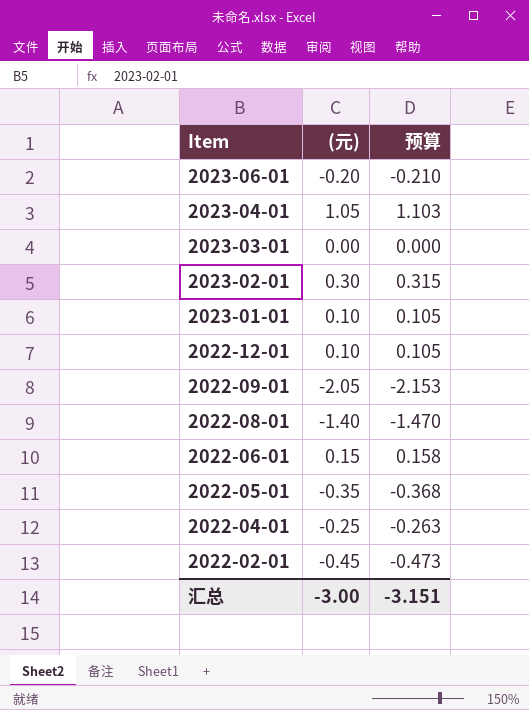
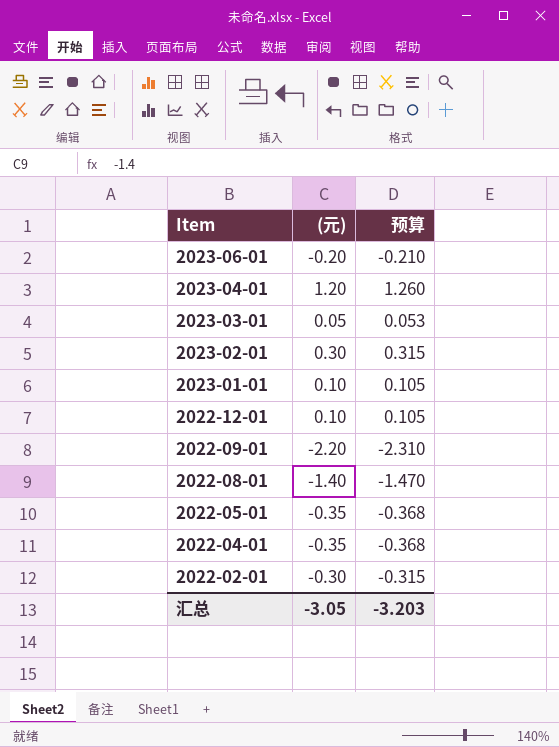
row 2022-06-01: 0.15 | 0.158 -> none
2023-04-01 | (元): 1.05 -> 1.20
2023-04-01 | 预算: 1.103 -> 1.260
2023-03-01 | (元): 0.00 -> 0.05
2023-03-01 | 预算: 0.000 -> 0.053
2022-09-01 | (元): -2.05 -> -2.20
2022-09-01 | 预算: -2.153 -> -2.310
2022-04-01 | (元): -0.25 -> -0.35
2022-04-01 | 预算: -0.263 -> -0.368
2022-02-01 | (元): -0.45 -> -0.30
2022-02-01 | 预算: -0.473 -> -0.315
汇总 | (元): -3.00 -> -3.05
汇总 | 预算: -3.151 -> -3.203

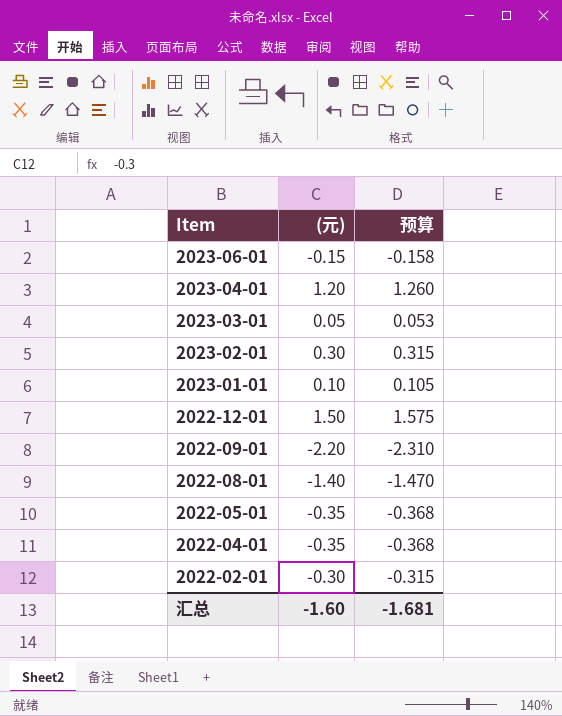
2023-06-01 | (元): -0.20 -> -0.15
2023-06-01 | 预算: -0.210 -> -0.158
2022-12-01 | (元): 0.10 -> 1.50
2022-12-01 | 预算: 0.105 -> 1.575
汇总 | (元): -3.05 -> -1.60
汇总 | 预算: -3.203 -> -1.681

